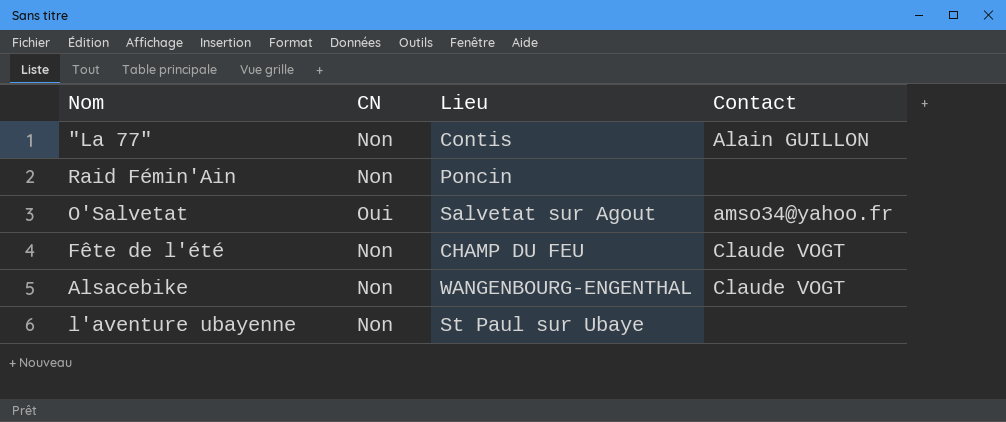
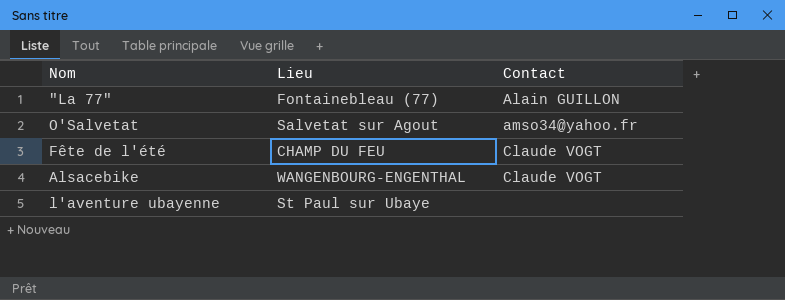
column CN | position: 2 -> none
row Raid Fémin'Ain: Non | Poncin | none -> none
"La 77" | Lieu: Contis -> Fontainebleau (77)

